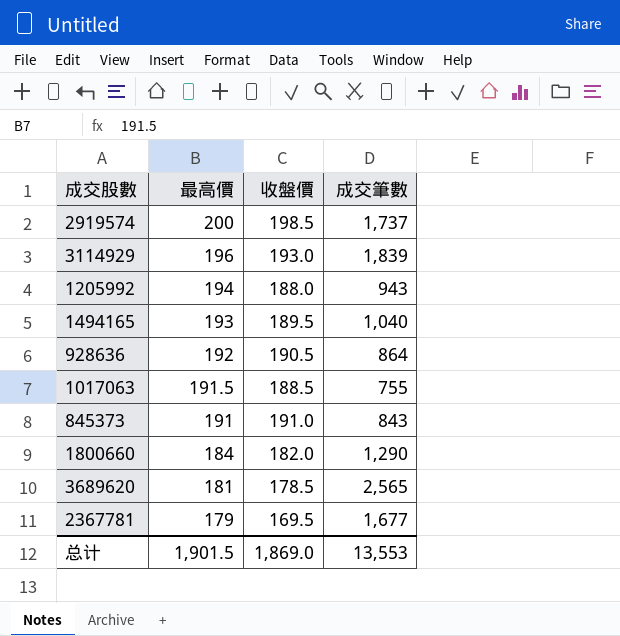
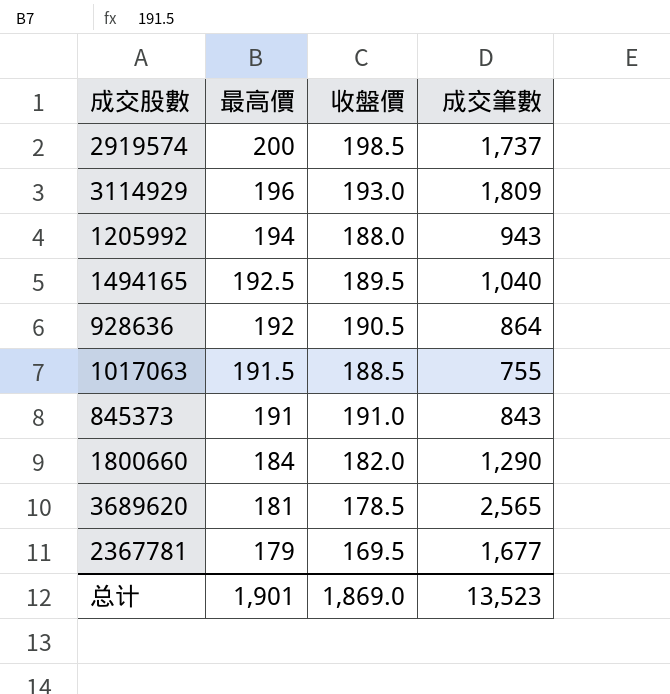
3114929 | 成交筆數: 1,839 -> 1,809
1494165 | 最高價: 193 -> 192.5
总计 | 最高價: 1,901.5 -> 1,901
总计 | 成交筆數: 13,553 -> 13,523

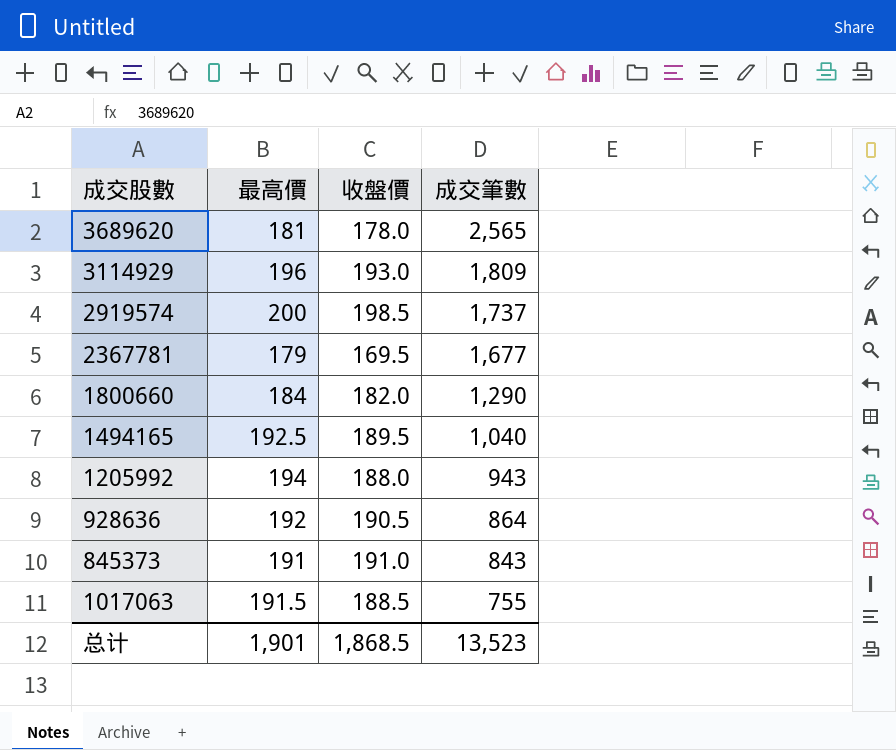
row order: 最高價 descending -> 成交筆數 descending
3689620 | 收盤價: 178.5 -> 178.0
总计 | 收盤價: 1,869.0 -> 1,868.5

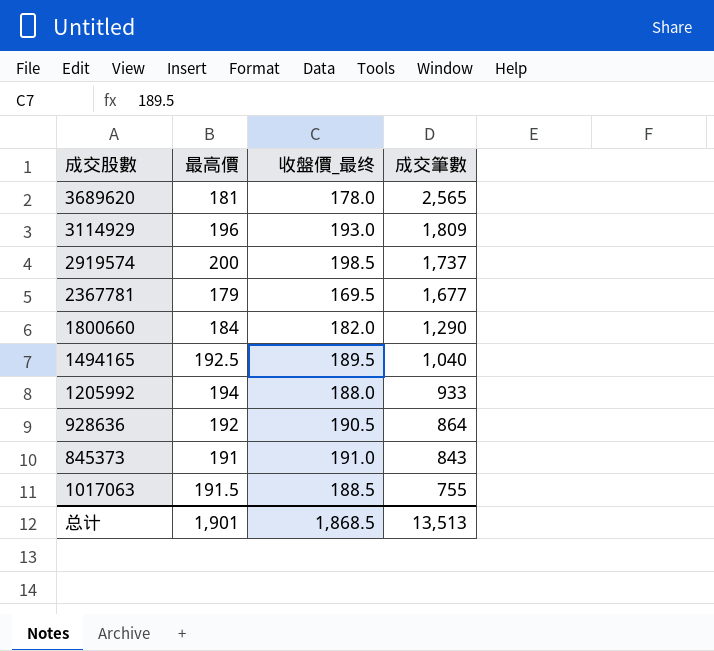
column name: 收盤價 -> 收盤價_最终
1205992 | 成交筆數: 943 -> 933
总计 | 成交筆數: 13,523 -> 13,513

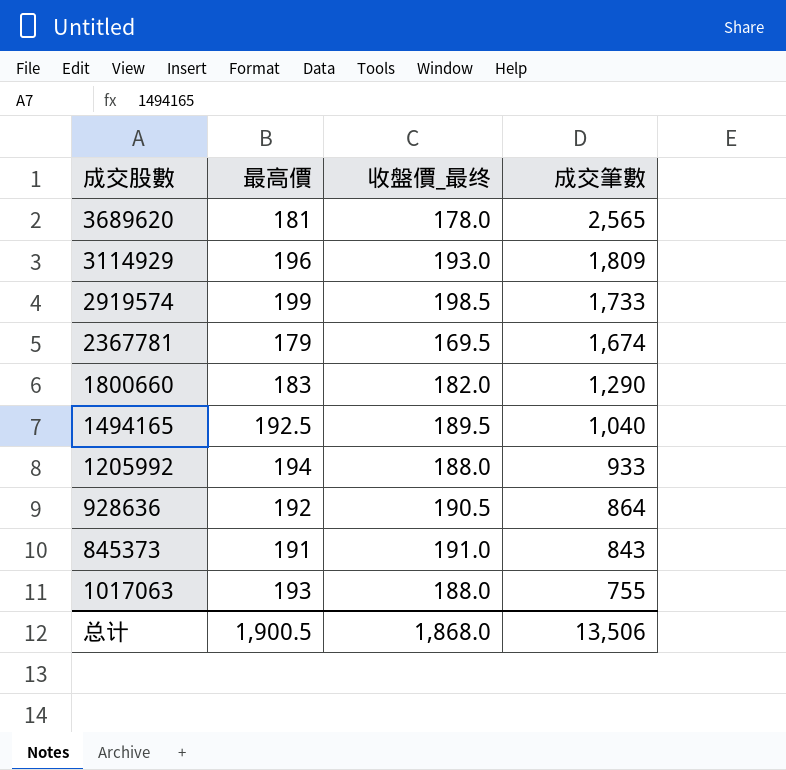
2919574 | 最高價: 200 -> 199
2919574 | 成交筆數: 1,737 -> 1,733
2367781 | 成交筆數: 1,677 -> 1,674
1800660 | 最高價: 184 -> 183
1017063 | 最高價: 191.5 -> 193
1017063 | 收盤價_最终: 188.5 -> 188.0
总计 | 最高價: 1,901 -> 1,900.5
总计 | 收盤價_最终: 1,868.5 -> 1,868.0
总计 | 成交筆數: 13,513 -> 13,506

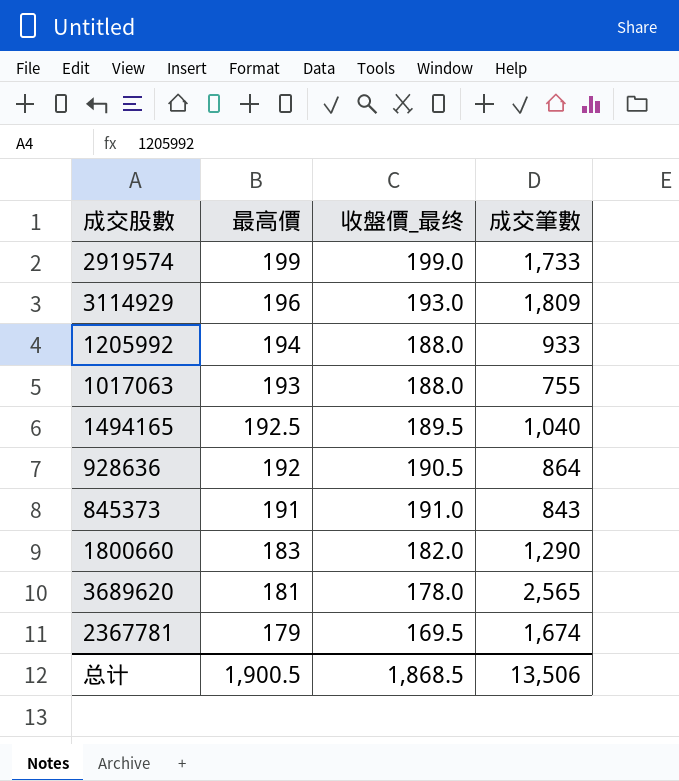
row order: 成交筆數 descending -> 最高價 descending
2919574 | 收盤價_最终: 198.5 -> 199.0
总计 | 收盤價_最终: 1,868.0 -> 1,868.5

